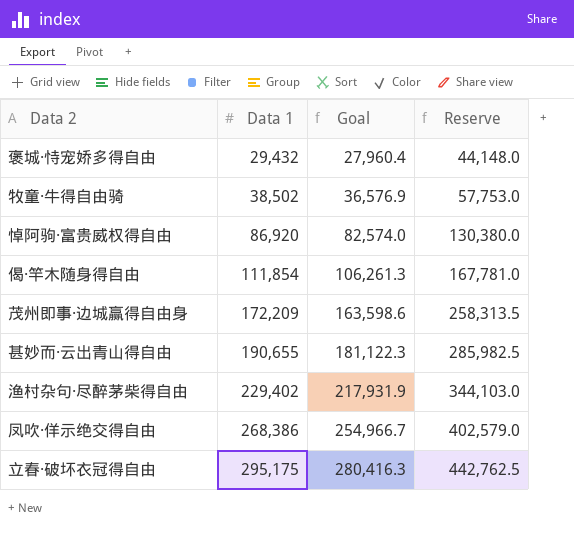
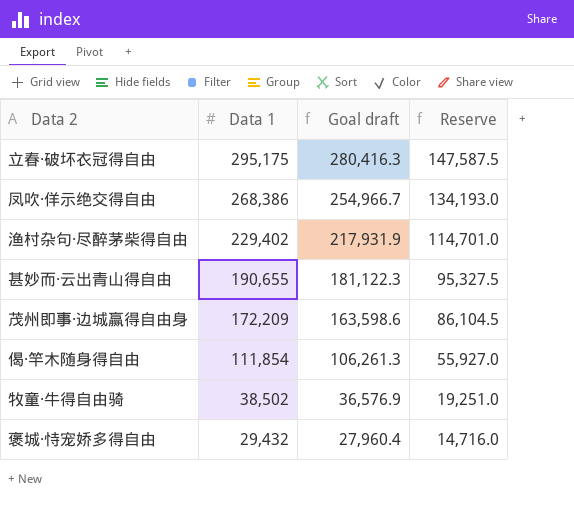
row order: Data 1 ascending -> Data 1 descending
column name: Goal -> Goal draft
column Reserve | formula: [Data 1] * 1.5 -> [Data 1] * 0.5
row 悼阿驹·富贵威权得自由: 86,920 | 82,574.0 | 130,380.0 -> none

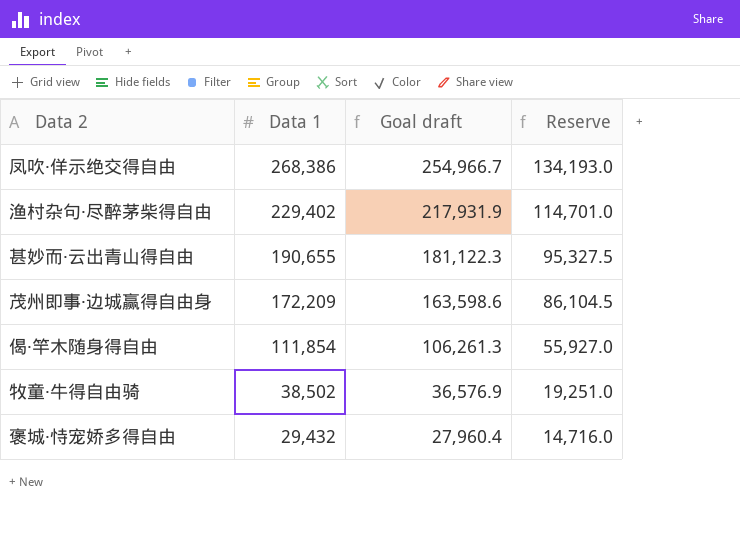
row 立春·破坏衣冠得自由: 295,175 | 280,416.3 | 147,587.5 -> none

